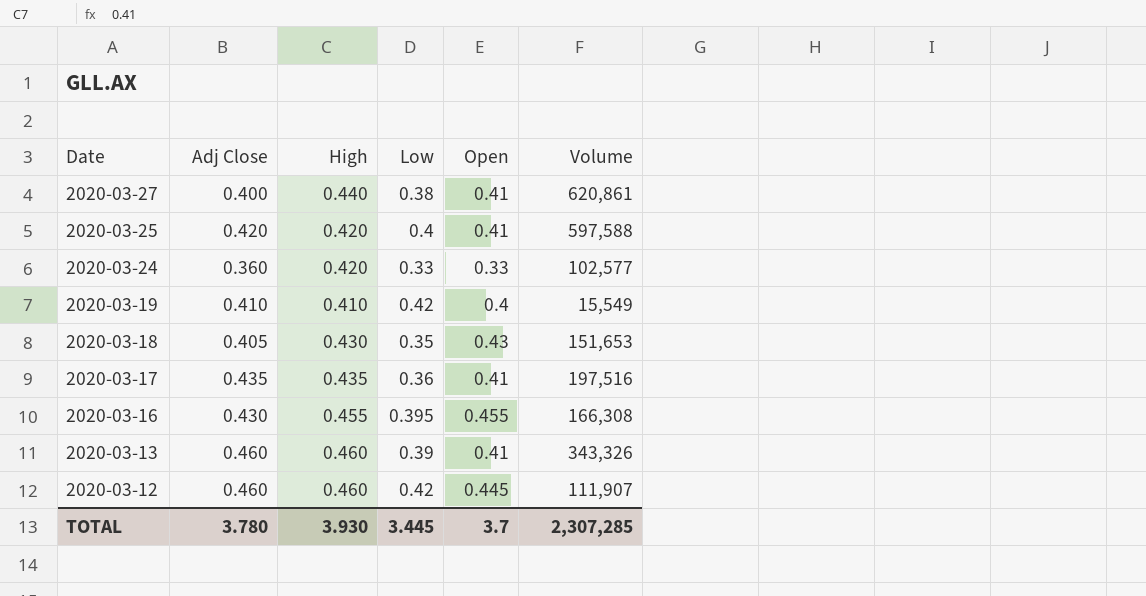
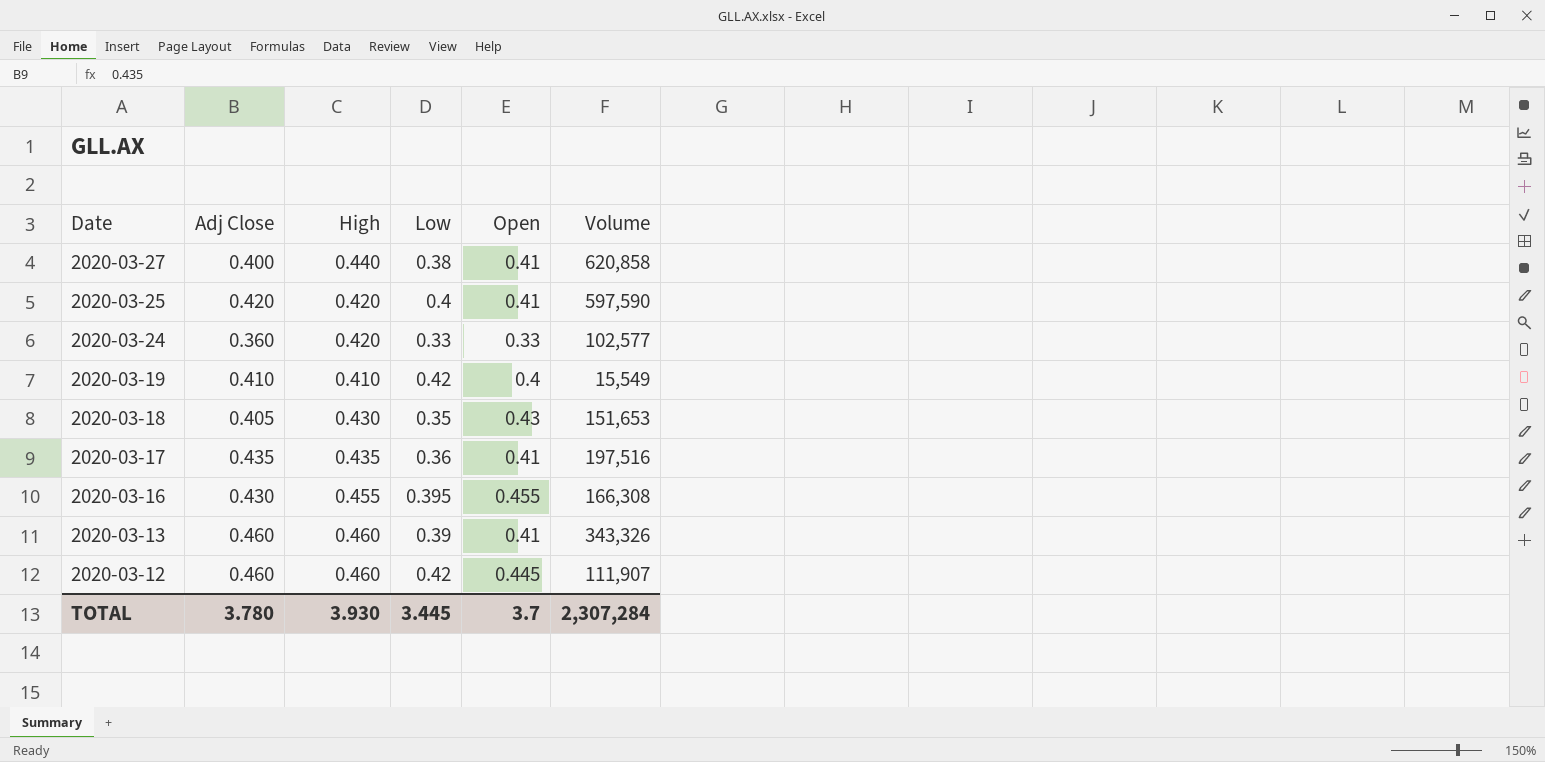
2020-03-27 | Volume: 620,861 -> 620,858
2020-03-25 | Volume: 597,588 -> 597,590
TOTAL | Volume: 2,307,285 -> 2,307,284

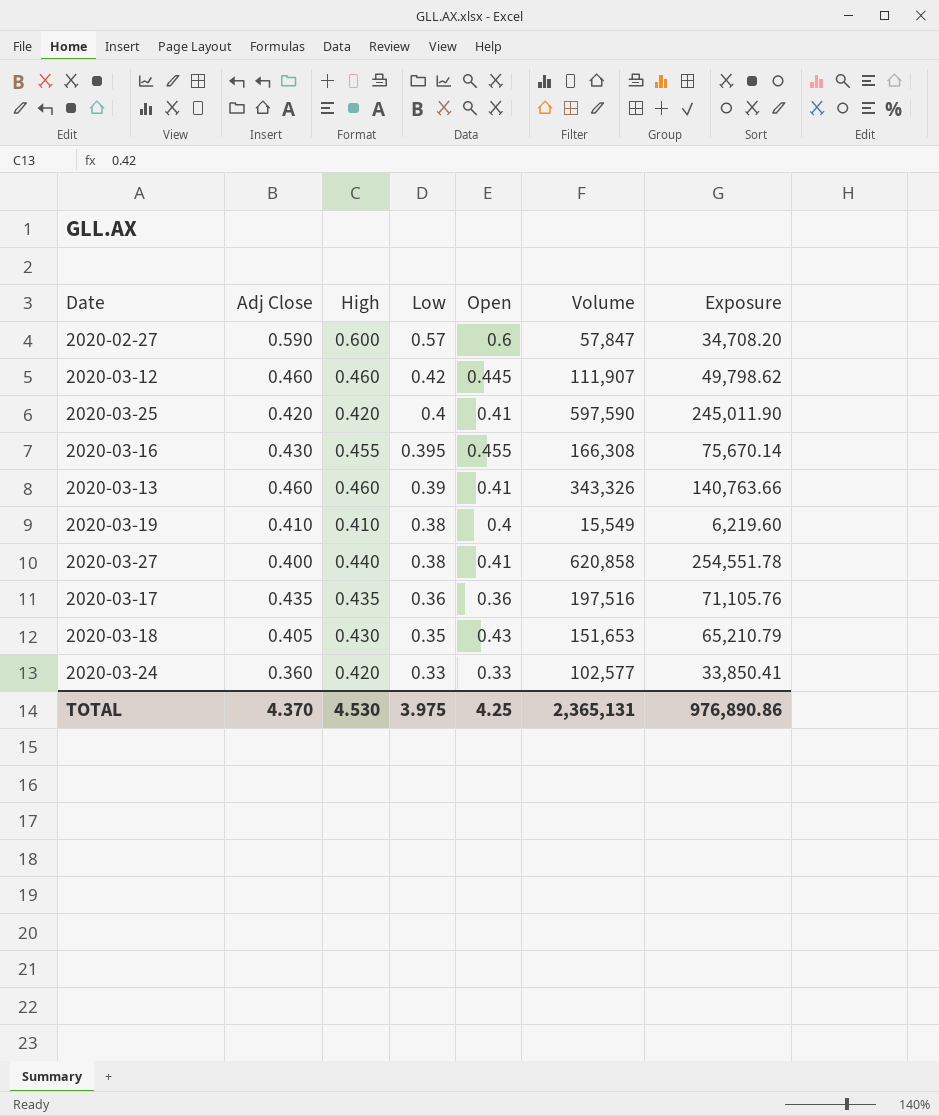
row order: Date descending -> Low descending
column Exposure | formula: none -> [Open] * [Volume]
row 2020-02-27: none -> 0.590 | 0.600 | 0.57 | 0.6 | 57,847 | 34,708.20
2020-03-19 | Low: 0.42 -> 0.38
2020-03-17 | Open: 0.41 -> 0.36
TOTAL | Adj Close: 3.780 -> 4.370
TOTAL | High: 3.930 -> 4.530
TOTAL | Low: 3.445 -> 3.975
TOTAL | Open: 3.7 -> 4.25
TOTAL | Volume: 2,307,284 -> 2,365,131

